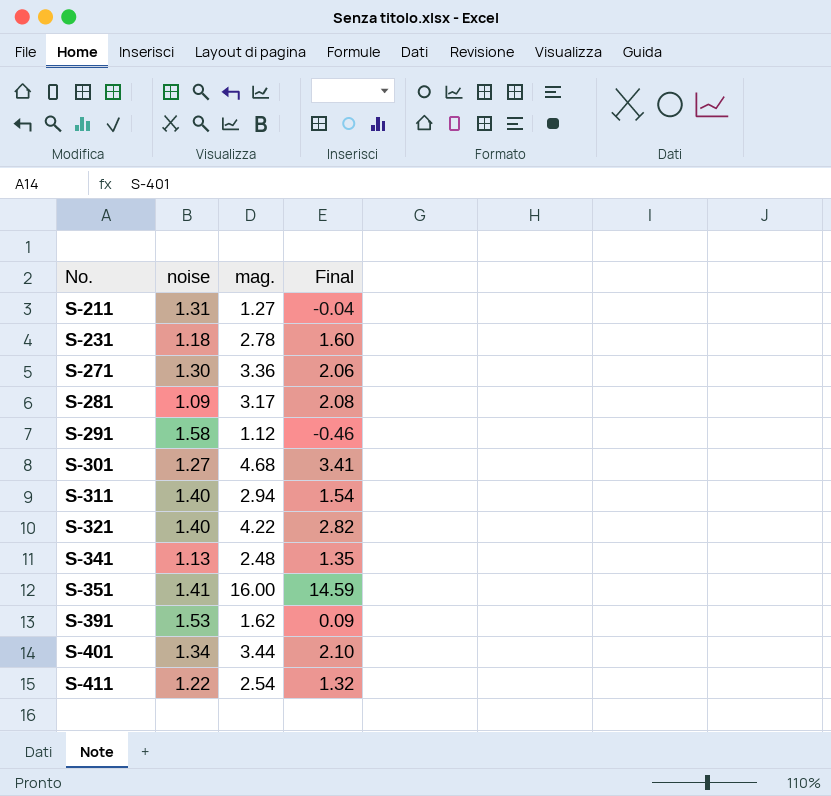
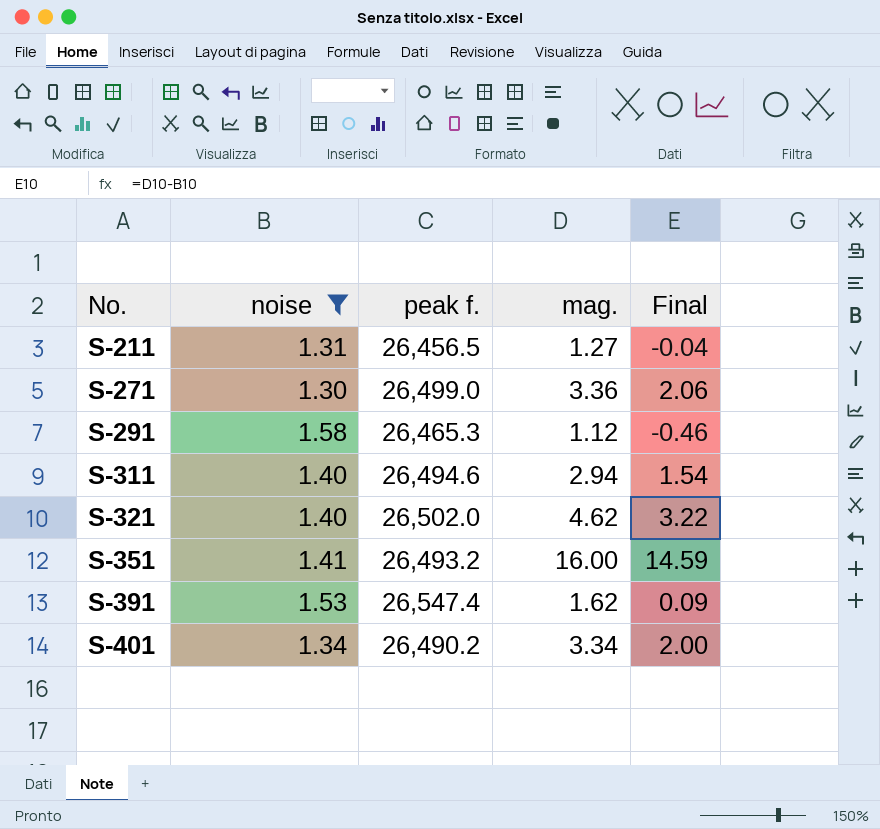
filter: none -> noise >= 1.30
column peak f. | position: none -> 3
S-321 | mag.: 4.22 -> 4.62
S-321 | Final: 2.82 -> 3.22
S-401 | mag.: 3.44 -> 3.34
S-401 | Final: 2.10 -> 2.00

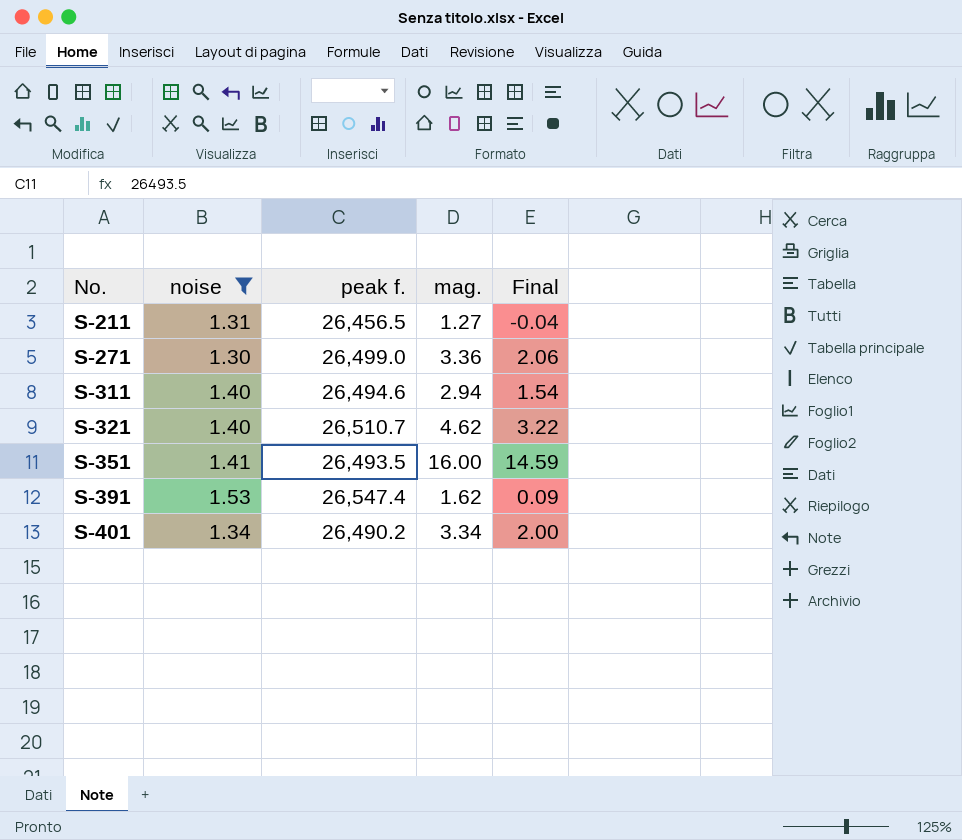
row S-291: 1.58 | 26,465.3 | 1.12 | -0.46 -> none
S-321 | peak f.: 26,502.0 -> 26,510.7
S-351 | peak f.: 26,493.2 -> 26,493.5

